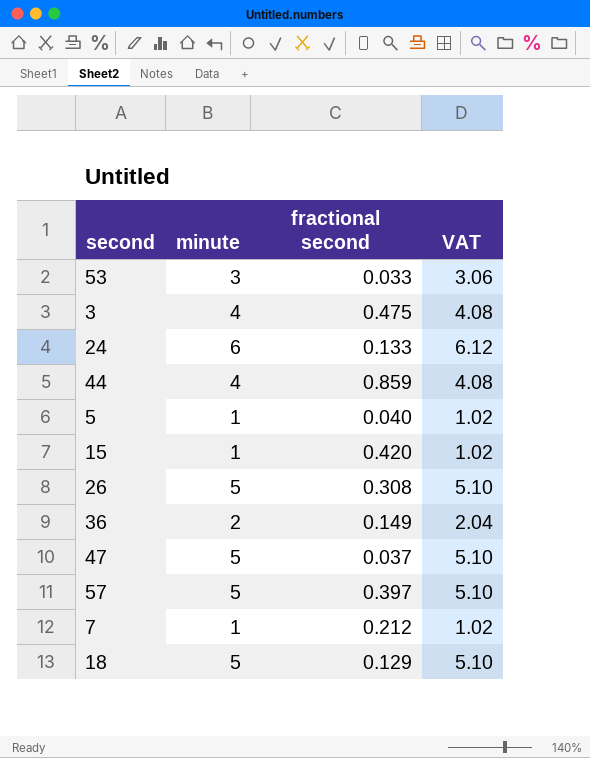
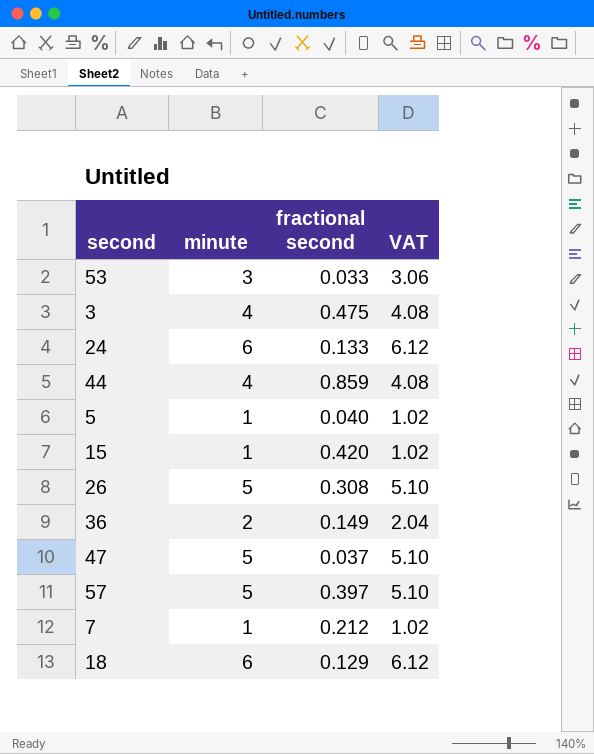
18 | minute: 5 -> 6
18 | VAT: 5.10 -> 6.12

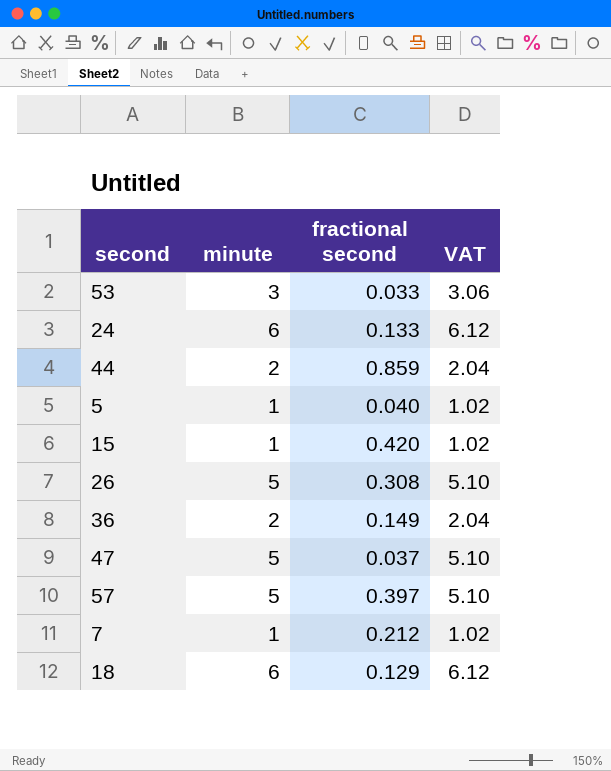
row 3: 4 | 0.475 | 4.08 -> none
44 | minute: 4 -> 2
44 | VAT: 4.08 -> 2.04

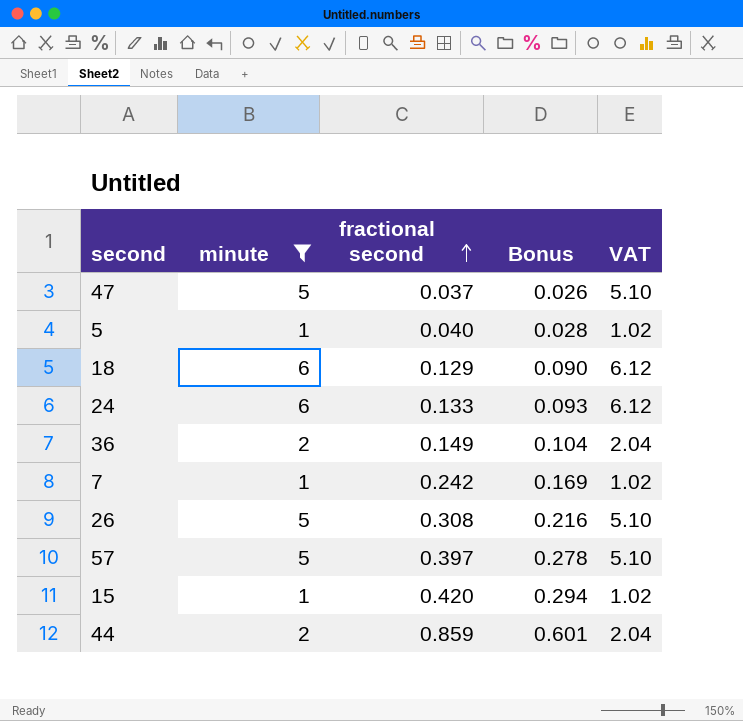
filter: none -> minute != 3
row order: none -> fractional second ascending
column Bonus | formula: none -> [fractional second] * 0.7
7 | fractional second: 0.212 -> 0.242

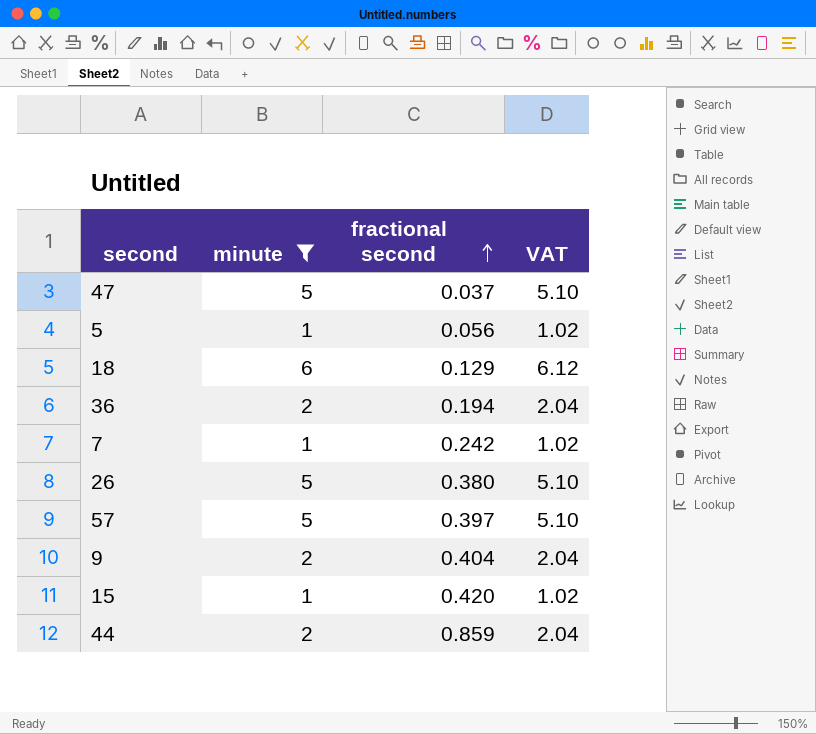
column Bonus | formula: [fractional second] * 0.7 -> none
row 24: 6 | 0.133 | 0.093 | 6.12 -> none
5 | fractional second: 0.040 -> 0.056
36 | fractional second: 0.149 -> 0.194
26 | fractional second: 0.308 -> 0.380
row 9: none -> 2 | 0.404 | 2.04

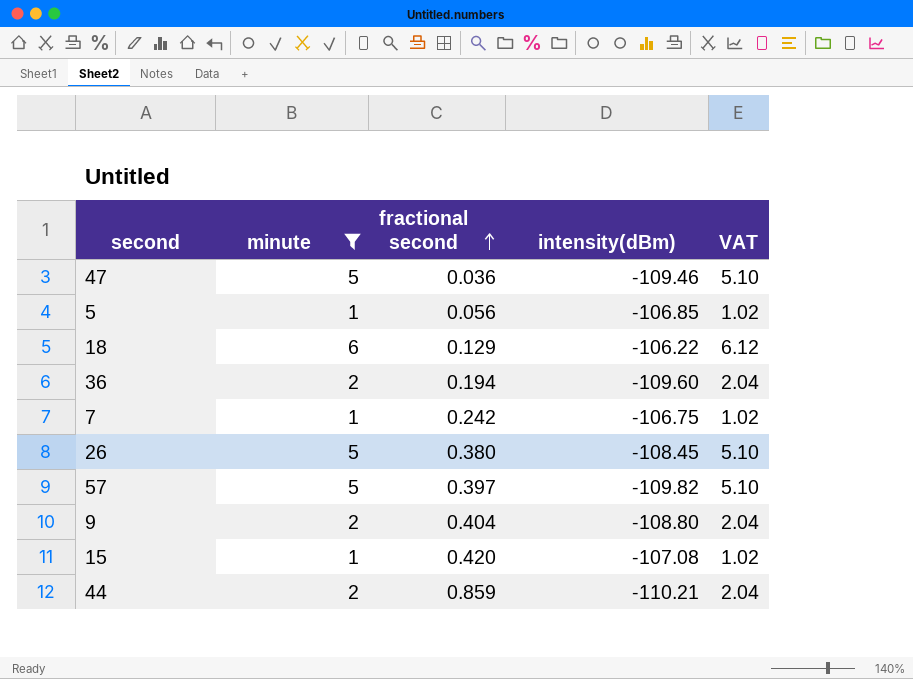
column intensity(dBm) | position: none -> 4
47 | fractional second: 0.037 -> 0.036

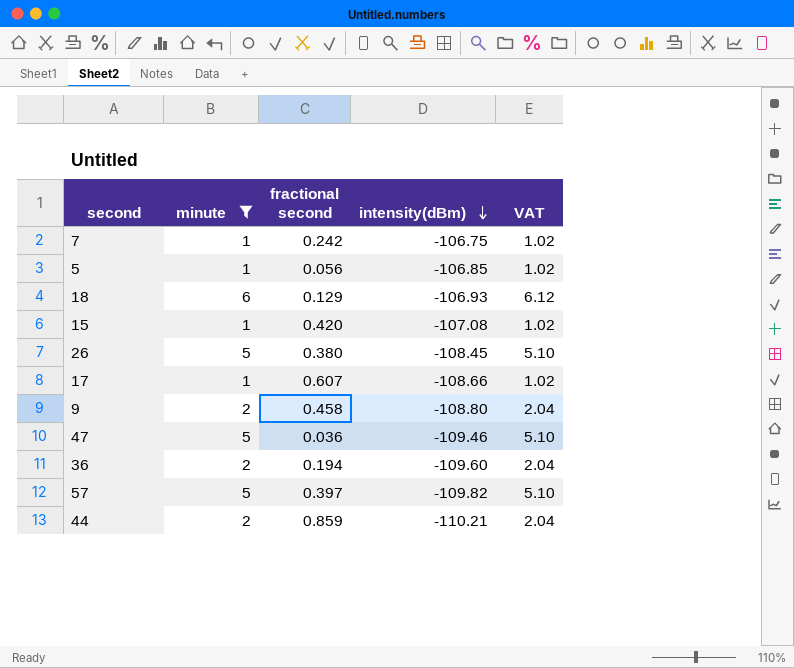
row order: fractional second ascending -> intensity(dBm) descending
18 | intensity(dBm): -106.22 -> -106.93
row 17: none -> 1 | 0.607 | -108.66 | 1.02
9 | fractional second: 0.404 -> 0.458

